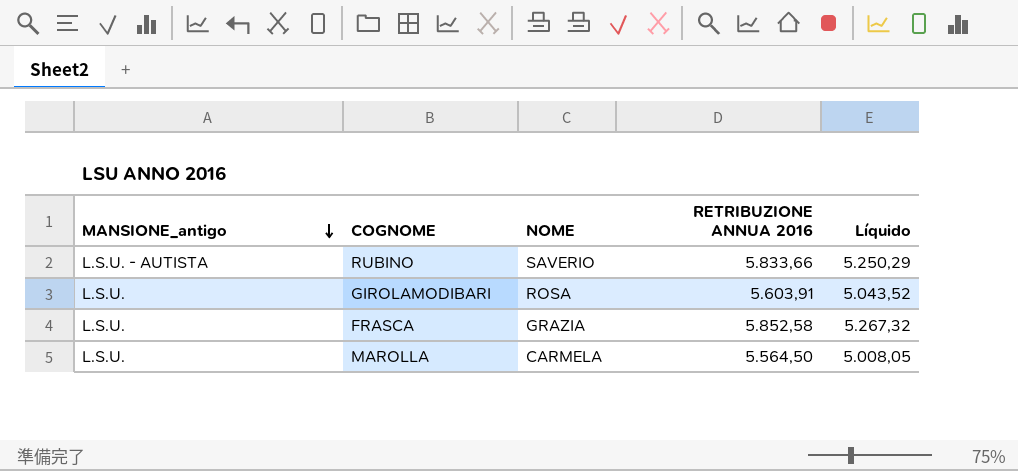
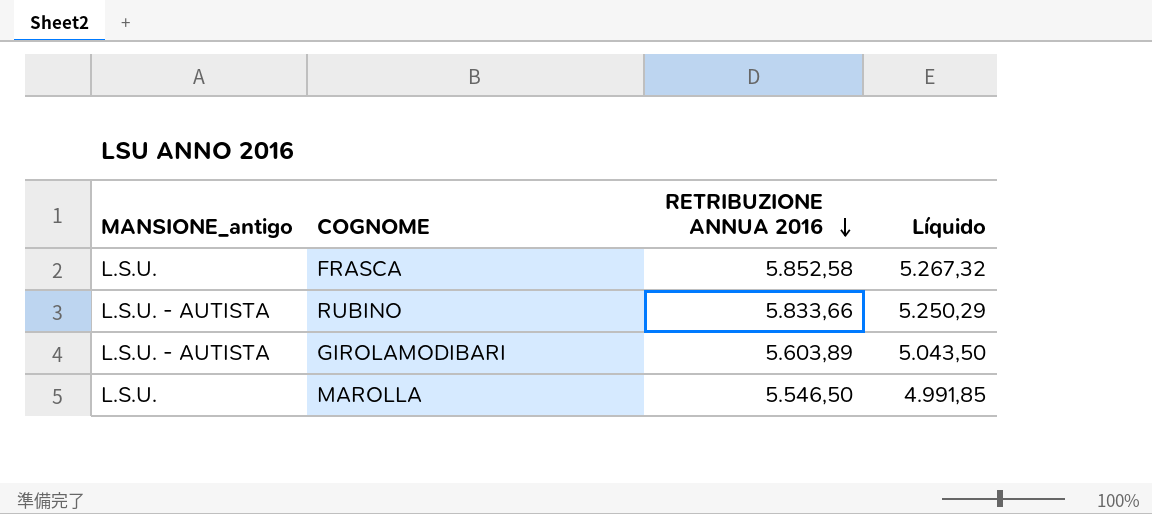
row order: MANSIONE_antigo descending -> RETRIBUZIONE ANNUA 2016 descending
column NOME | position: 3 -> none
GIROLAMODIBARI | MANSIONE_antigo: L.S.U. -> L.S.U. - AUTISTA
GIROLAMODIBARI | RETRIBUZIONE ANNUA 2016: 5.603,91 -> 5.603,89
GIROLAMODIBARI | Líquido: 5.043,52 -> 5.043,50
MAROLLA | RETRIBUZIONE ANNUA 2016: 5.564,50 -> 5.546,50
MAROLLA | Líquido: 5.008,05 -> 4.991,85

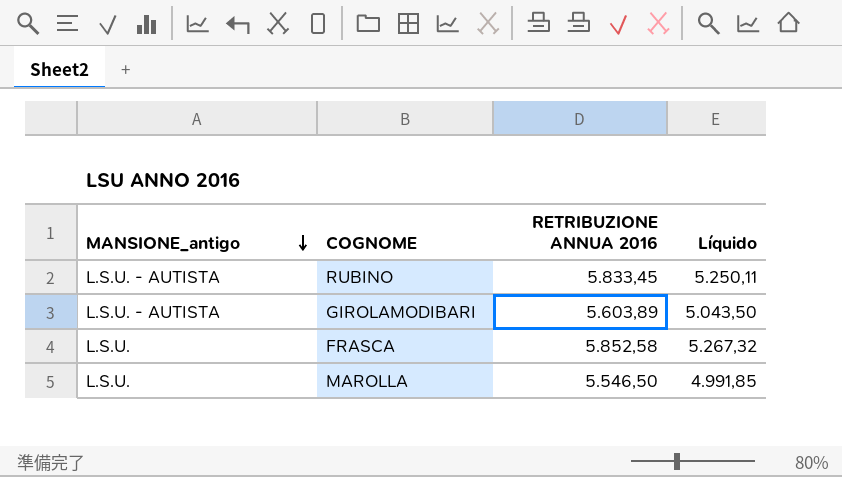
row order: RETRIBUZIONE ANNUA 2016 descending -> MANSIONE_antigo descending
RUBINO | RETRIBUZIONE ANNUA 2016: 5.833,66 -> 5.833,45
RUBINO | Líquido: 5.250,29 -> 5.250,11

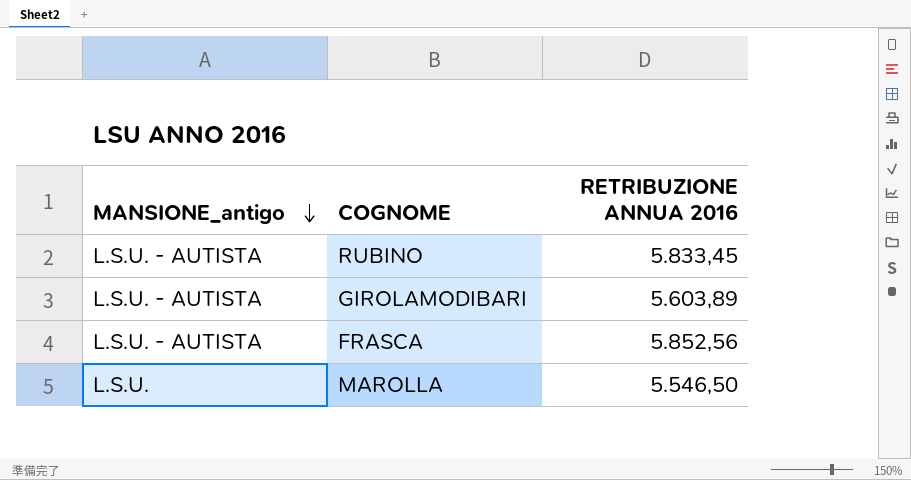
column Líquido | formula: [RETRIBUZIONE ANNUA 2016] * 0,9 -> none
FRASCA | MANSIONE_antigo: L.S.U. -> L.S.U. - AUTISTA
FRASCA | RETRIBUZIONE ANNUA 2016: 5.852,58 -> 5.852,56

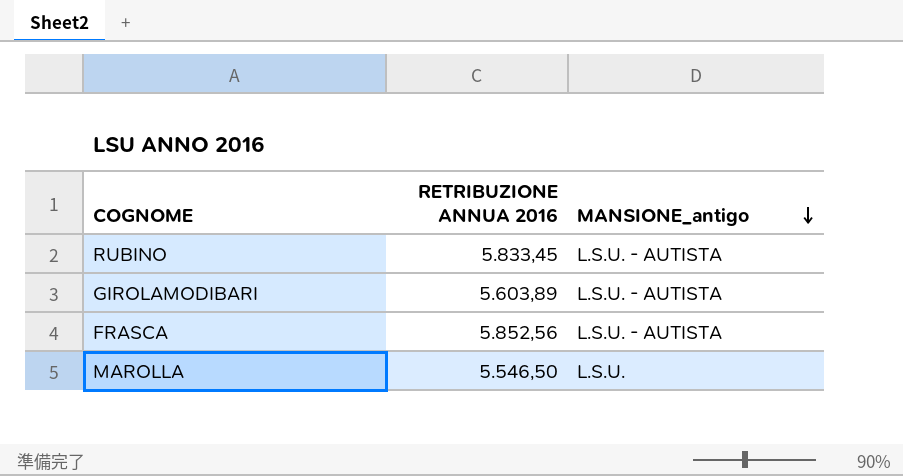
column MANSIONE_antigo | position: 1 -> 3

